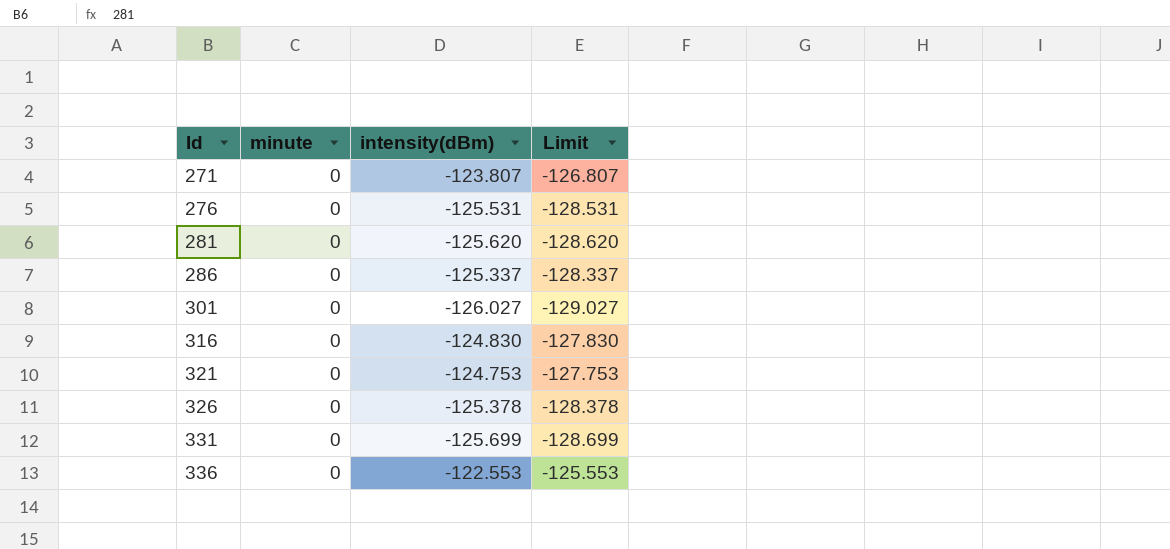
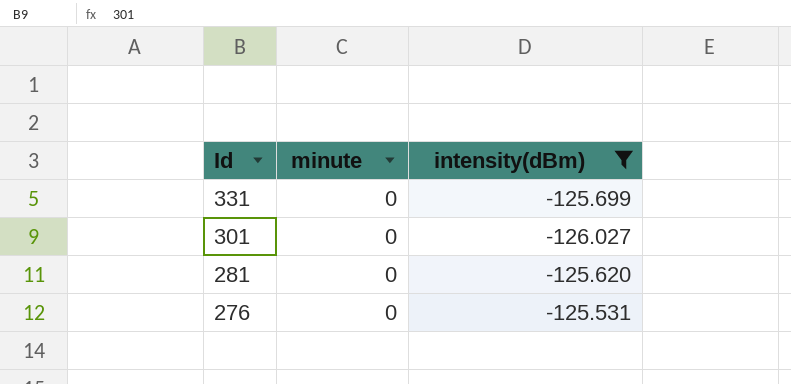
filter: none -> intensity(dBm) <= -125.531
row order: Id ascending -> Id descending
column Limit | formula: [intensity(dBm)] - 3 -> none

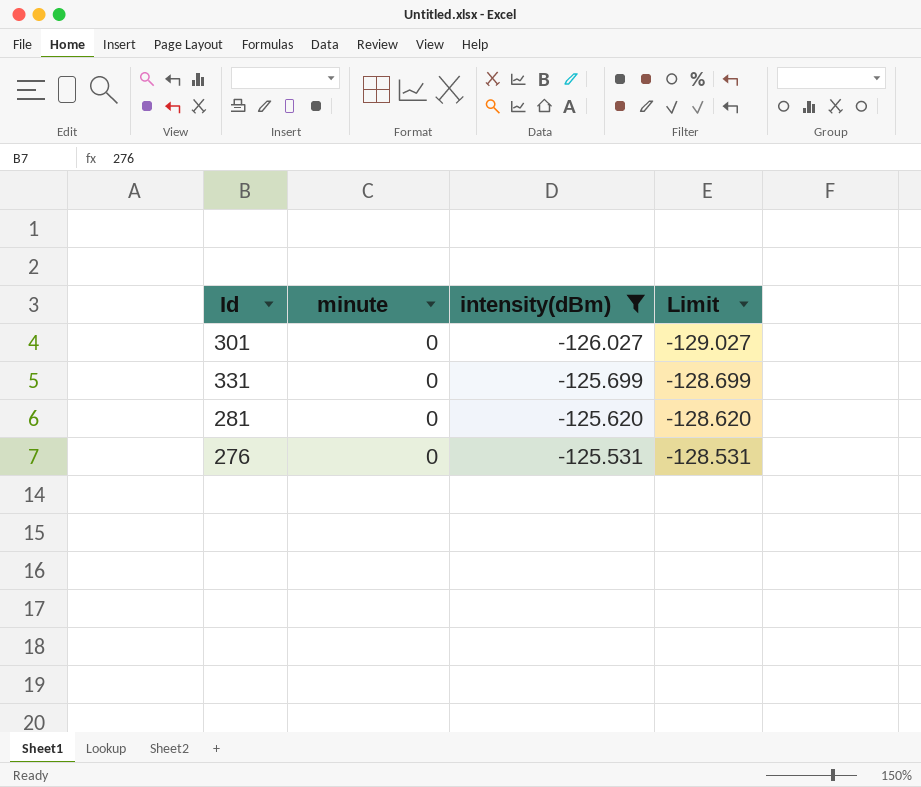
row order: Id descending -> intensity(dBm) ascending
column Limit | formula: none -> [intensity(dBm)] - 3

